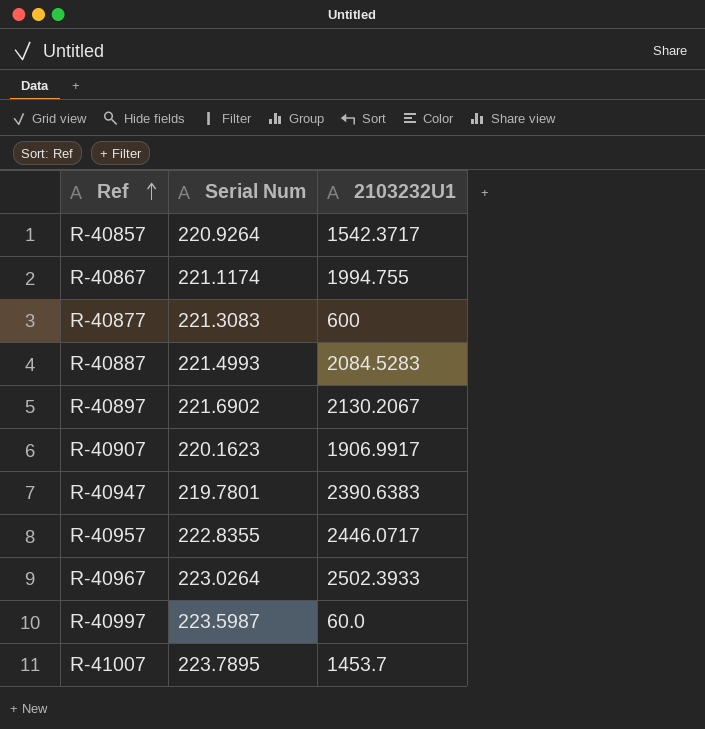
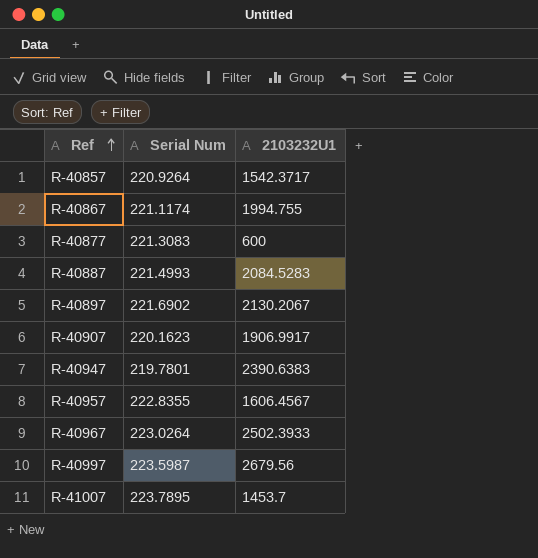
R-40957 | 2103232U1: 2446.0717 -> 1606.4567
R-40997 | 2103232U1: 60.0 -> 2679.56

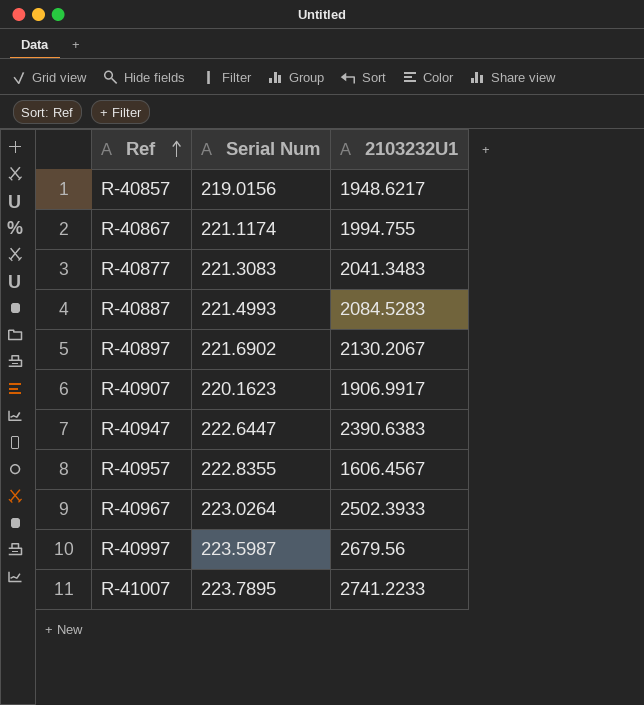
R-40857 | Serial Num: 220.9264 -> 219.0156
R-40857 | 2103232U1: 1542.3717 -> 1948.6217
R-40877 | 2103232U1: 600 -> 2041.3483
R-40947 | Serial Num: 219.7801 -> 222.6447
R-41007 | 2103232U1: 1453.7 -> 2741.2233

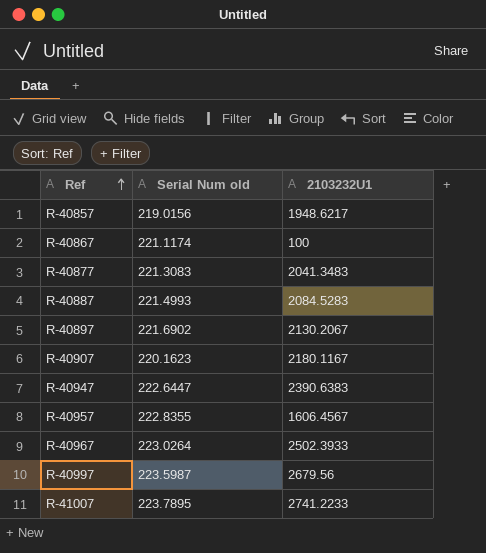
column name: Serial Num -> Serial Num old
R-40867 | 2103232U1: 1994.755 -> 100
R-40907 | 2103232U1: 1906.9917 -> 2180.1167

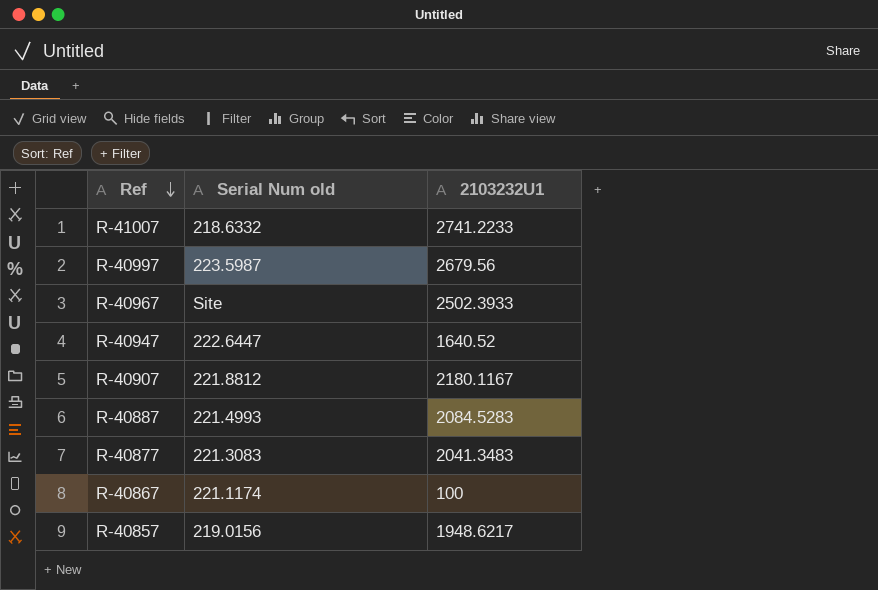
row order: Ref ascending -> Ref descending
row R-40897: 221.6902 | 2130.2067 -> none
row R-40957: 222.8355 | 1606.4567 -> none
R-41007 | Serial Num old: 223.7895 -> 218.6332
R-40967 | Serial Num old: 223.0264 -> Site
R-40947 | 2103232U1: 2390.6383 -> 1640.52
R-40907 | Serial Num old: 220.1623 -> 221.8812

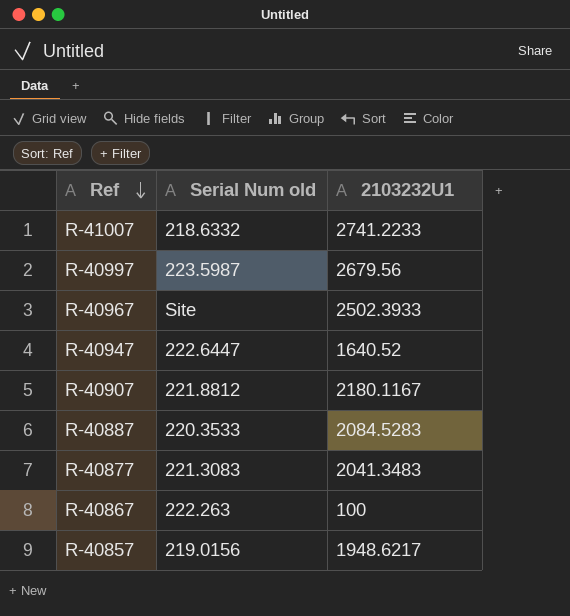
R-40887 | Serial Num old: 221.4993 -> 220.3533
R-40867 | Serial Num old: 221.1174 -> 222.263

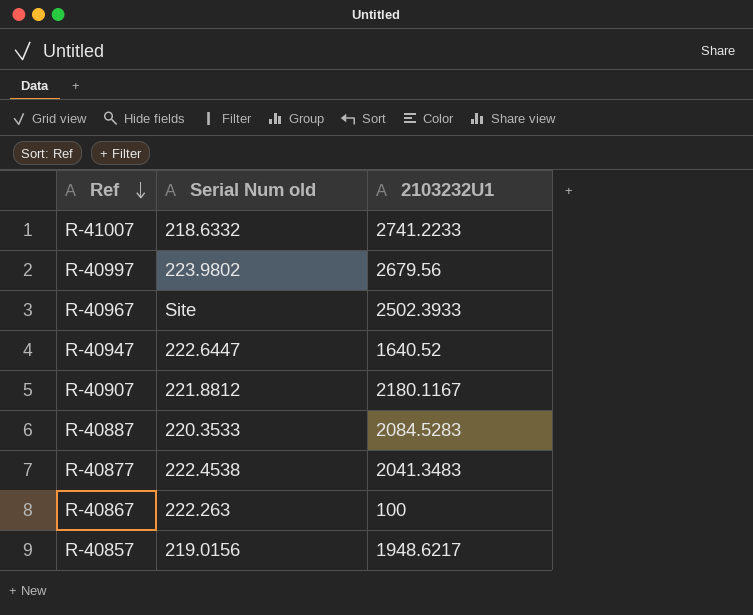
R-40997 | Serial Num old: 223.5987 -> 223.9802
R-40877 | Serial Num old: 221.3083 -> 222.4538

